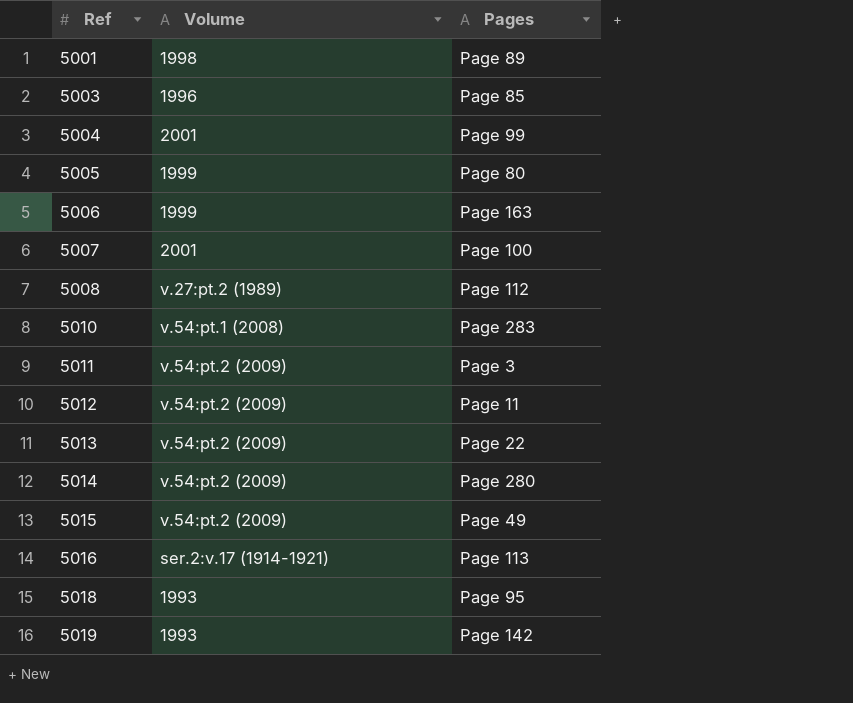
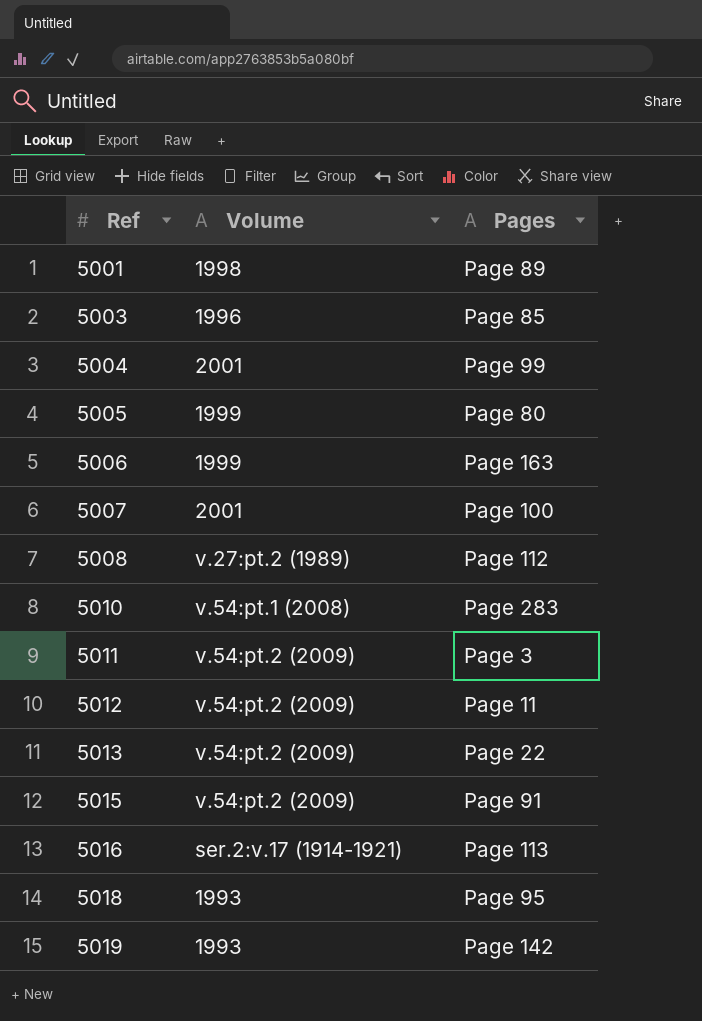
row 5014: v.54:pt.2 (2009) | Page 280 -> none
5015 | Pages: Page 49 -> Page 91

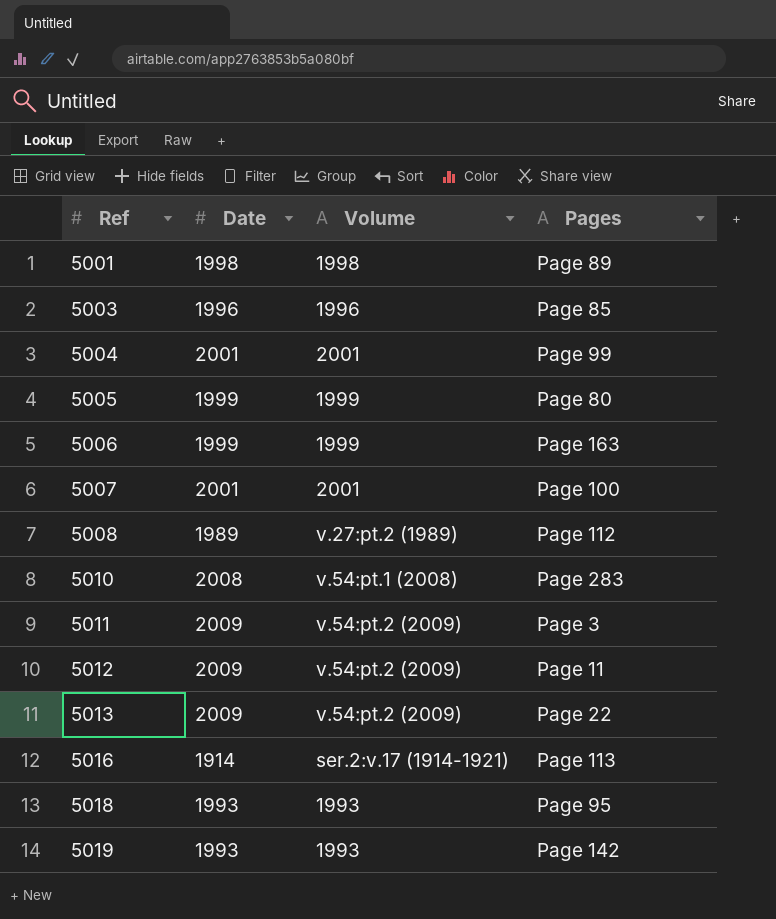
column Date | position: none -> 2
row 5015: v.54:pt.2 (2009) | Page 91 -> none

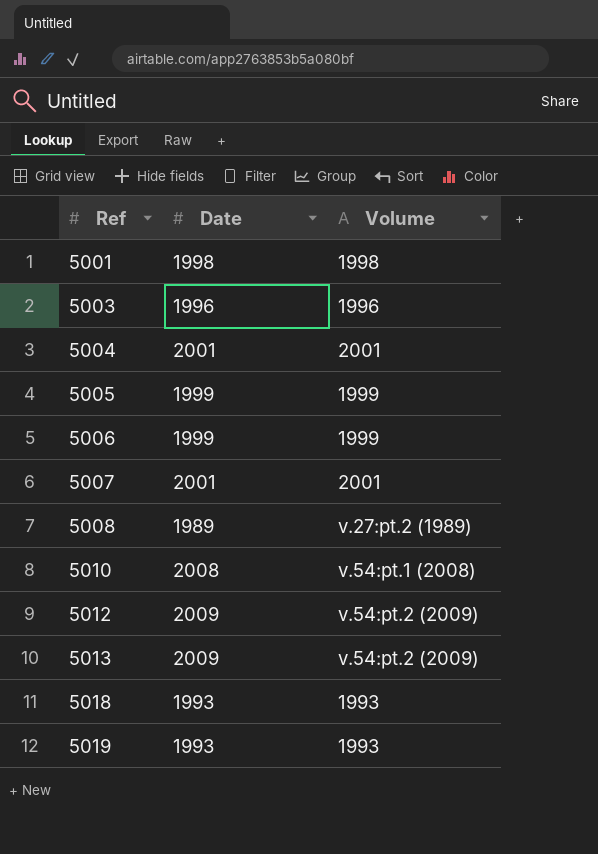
column Pages | position: 4 -> none
row 5011: 2009 | v.54:pt.2 (2009) | Page 3 -> none
row 5016: 1914 | ser.2:v.17 (1914-1921) | Page 113 -> none

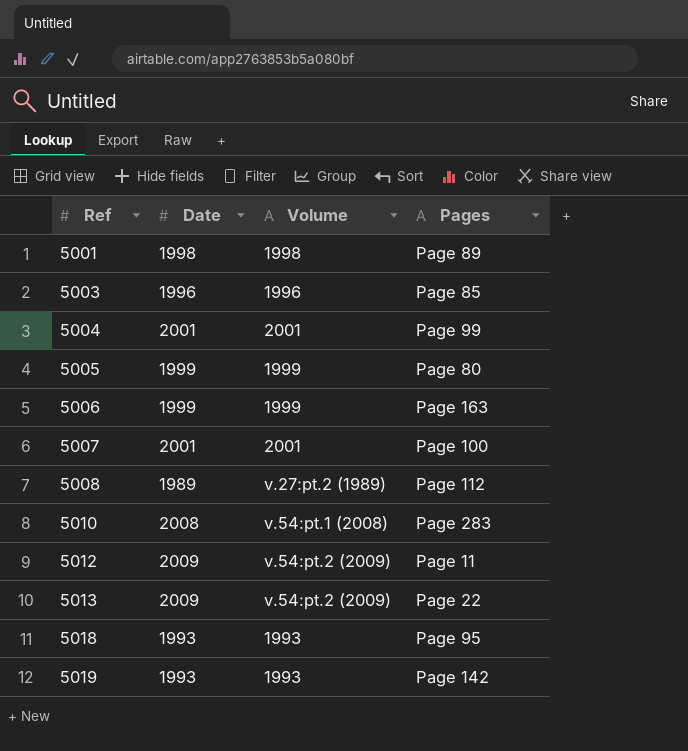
column Pages | position: none -> 4

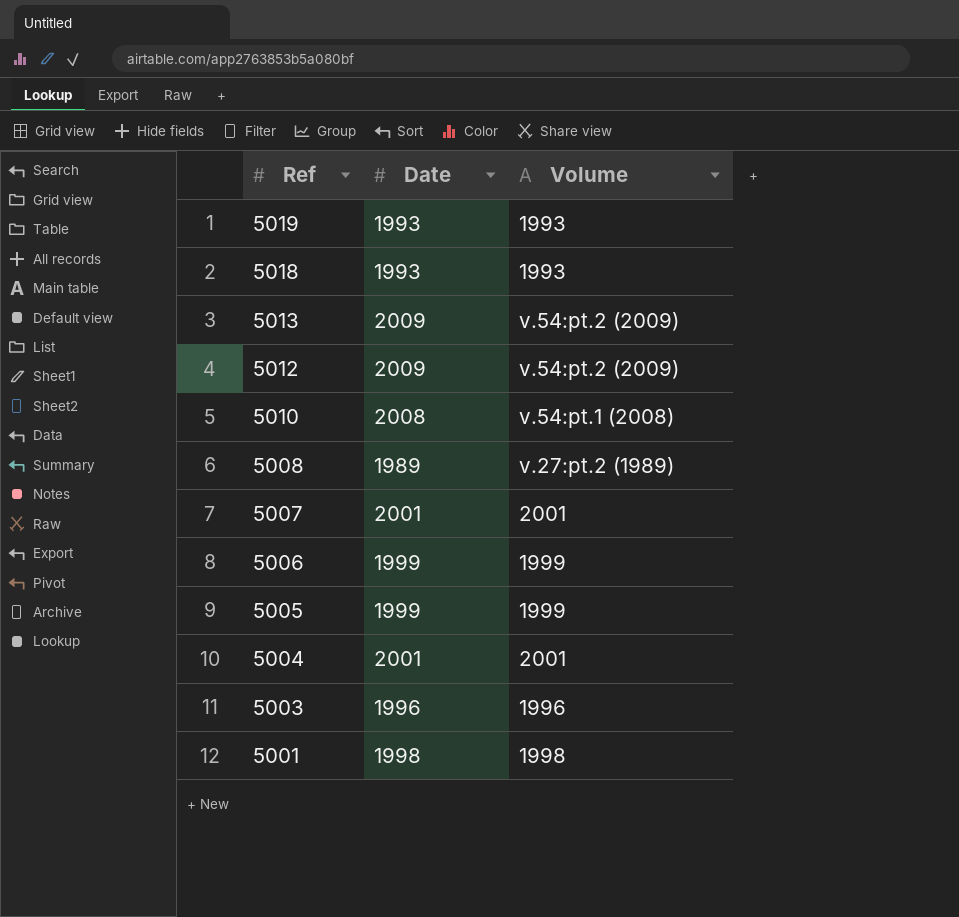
row order: Ref ascending -> Ref descending
column Pages | position: 4 -> none

